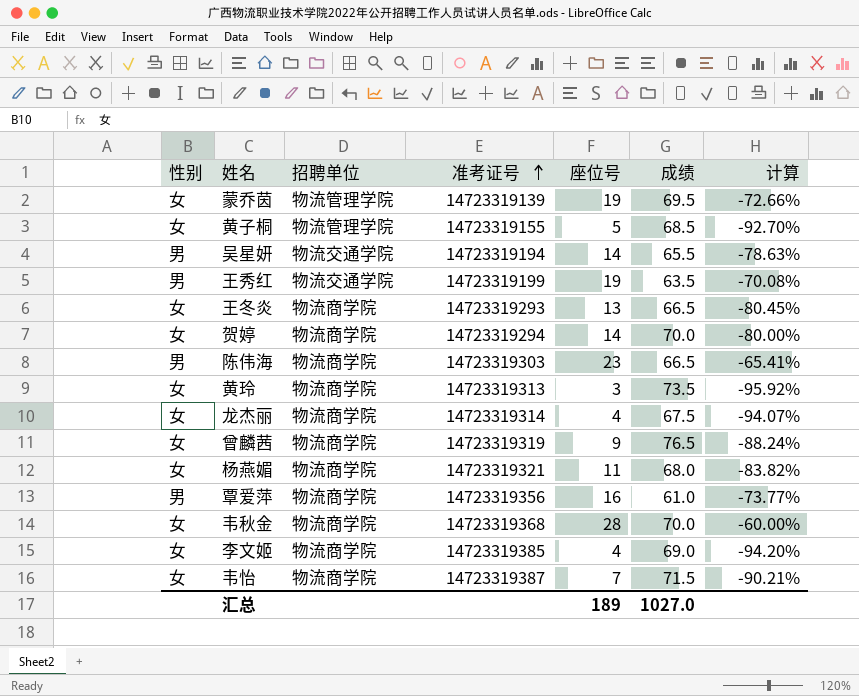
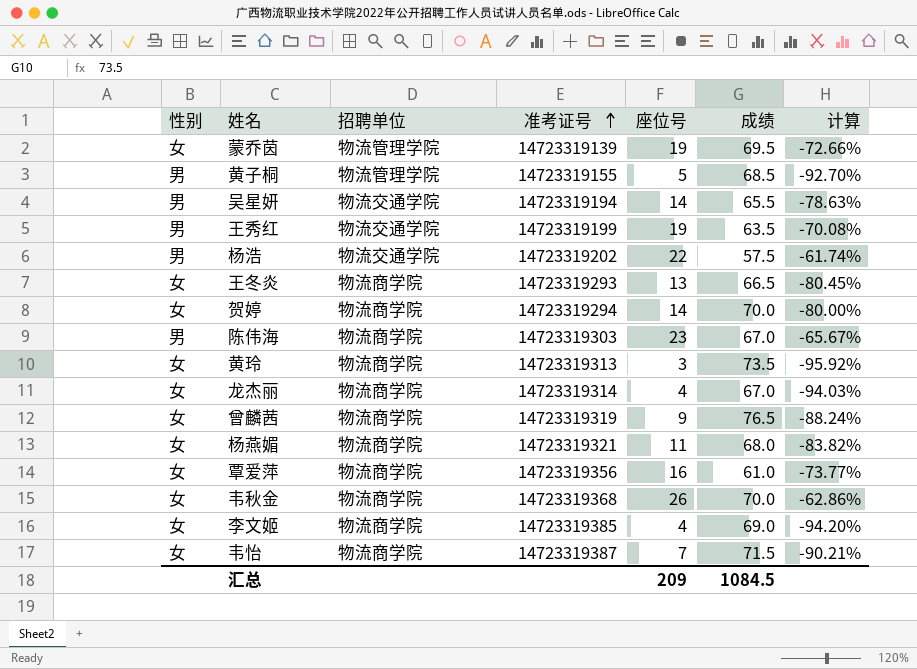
黄子桐 | 性别: 女 -> 男
row 杨浩: none -> 男 | 物流交通学院 | 14723319202 | 22 | 57.5 | -61.74%
陈伟海 | 成绩: 66.5 -> 67.0
陈伟海 | 计算: -65.41% -> -65.67%
龙杰丽 | 成绩: 67.5 -> 67.0
龙杰丽 | 计算: -94.07% -> -94.03%
覃爱萍 | 性别: 男 -> 女
韦秋金 | 座位号: 28 -> 26
韦秋金 | 计算: -60.00% -> -62.86%
汇总 | 座位号: 189 -> 209
汇总 | 成绩: 1027.0 -> 1084.5

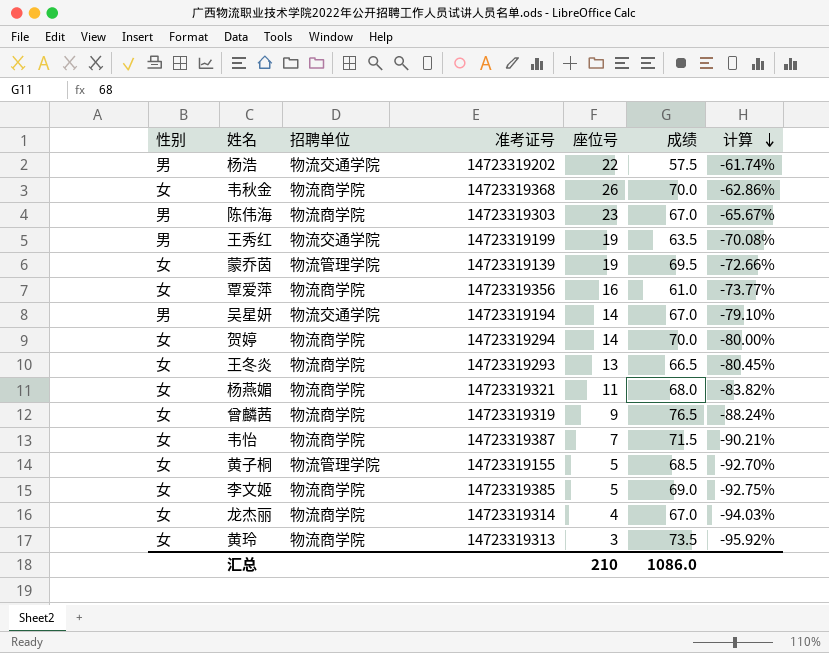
row order: 准考证号 ascending -> 计算 descending
吴星妍 | 成绩: 65.5 -> 67.0
吴星妍 | 计算: -78.63% -> -79.10%
黄子桐 | 性别: 男 -> 女
李文姬 | 座位号: 4 -> 5
李文姬 | 计算: -94.20% -> -92.75%
汇总 | 座位号: 209 -> 210
汇总 | 成绩: 1084.5 -> 1086.0

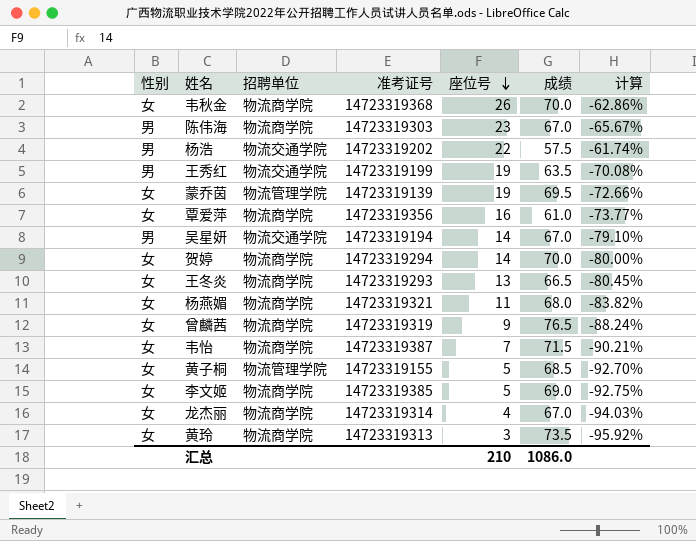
row order: 计算 descending -> 座位号 descending

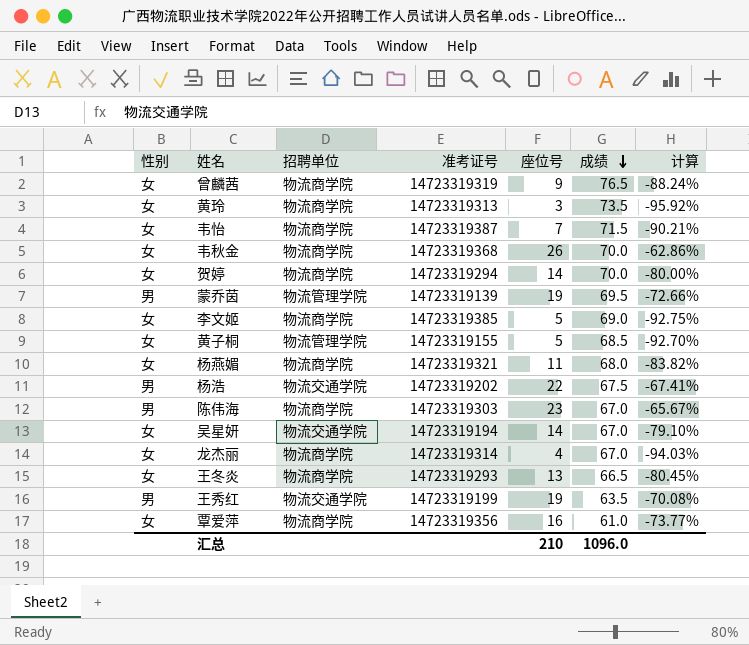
row order: 座位号 descending -> 成绩 descending
蒙乔茵 | 性别: 女 -> 男
杨浩 | 成绩: 57.5 -> 67.5
杨浩 | 计算: -61.74% -> -67.41%
吴星妍 | 性别: 男 -> 女
汇总 | 成绩: 1086.0 -> 1096.0

